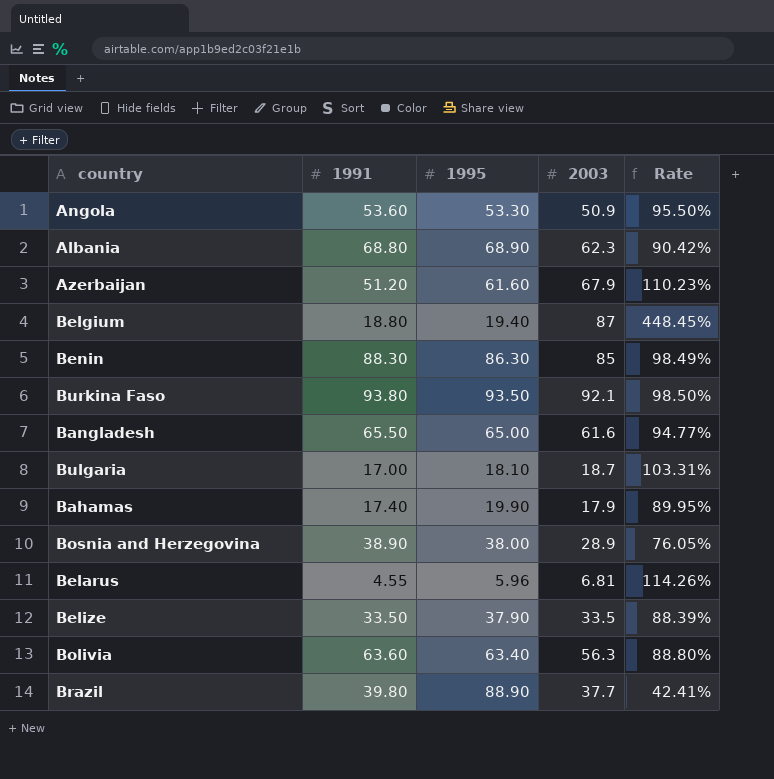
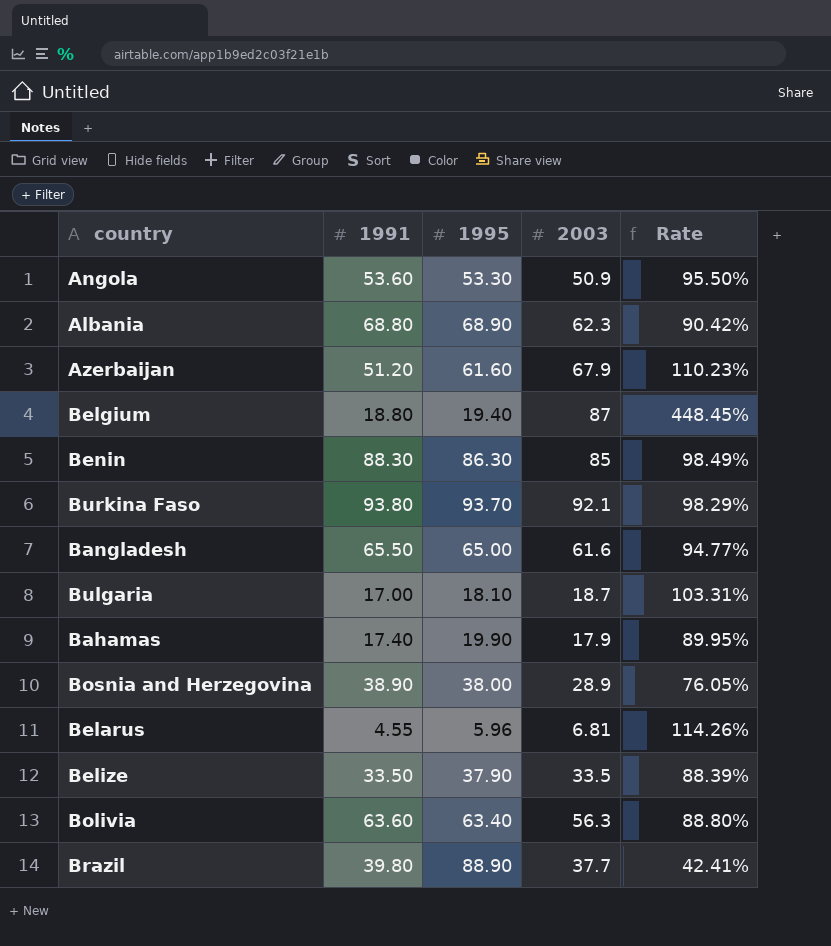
Burkina Faso | 1995: 93.50 -> 93.70
Burkina Faso | Rate: 98.50% -> 98.29%

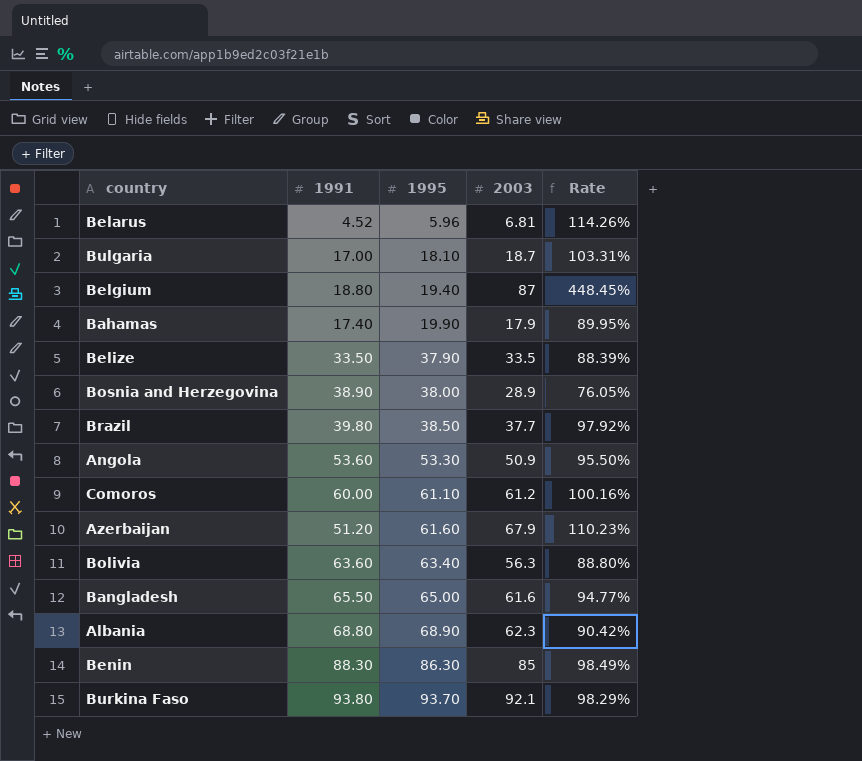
row order: none -> 1995 ascending
Belarus | 1991: 4.55 -> 4.52
Brazil | 1995: 88.90 -> 38.50
Brazil | Rate: 42.41% -> 97.92%
row Comoros: none -> 60.00 | 61.10 | 61.2 | 100.16%

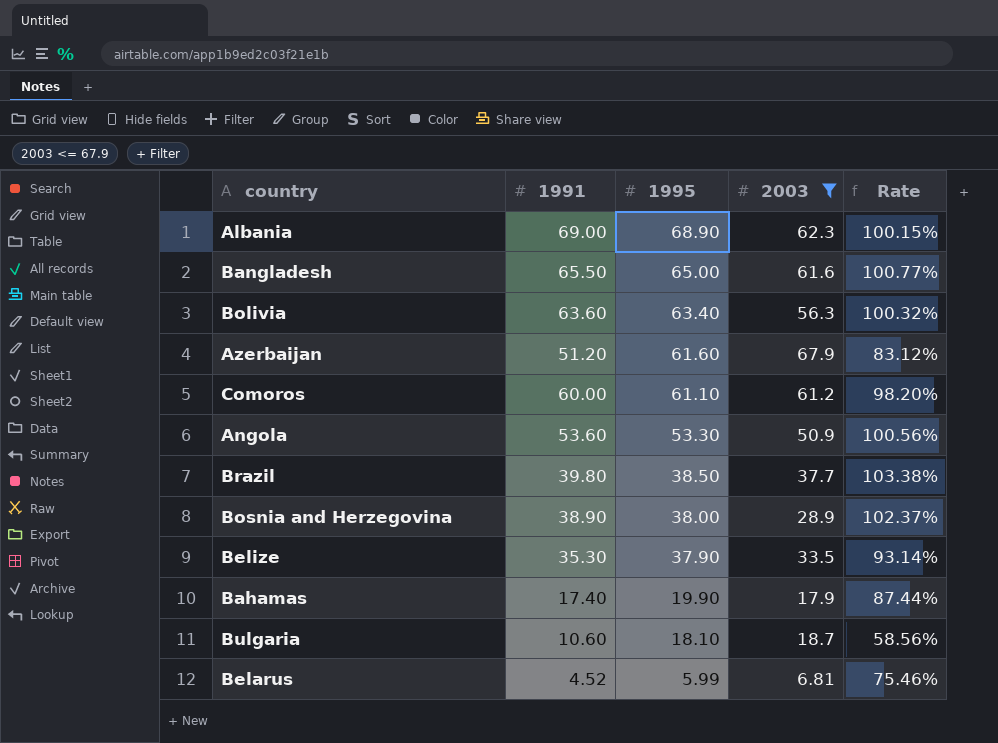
filter: none -> 2003 <= 67.9
row order: 1995 ascending -> 1995 descending
column Rate | formula: [2003] / [1995] -> [1991] / [1995]
Albania | 1991: 68.80 -> 69.00
Belize | 1991: 33.50 -> 35.30
Bulgaria | 1991: 17.00 -> 10.60
Belarus | 1995: 5.96 -> 5.99

